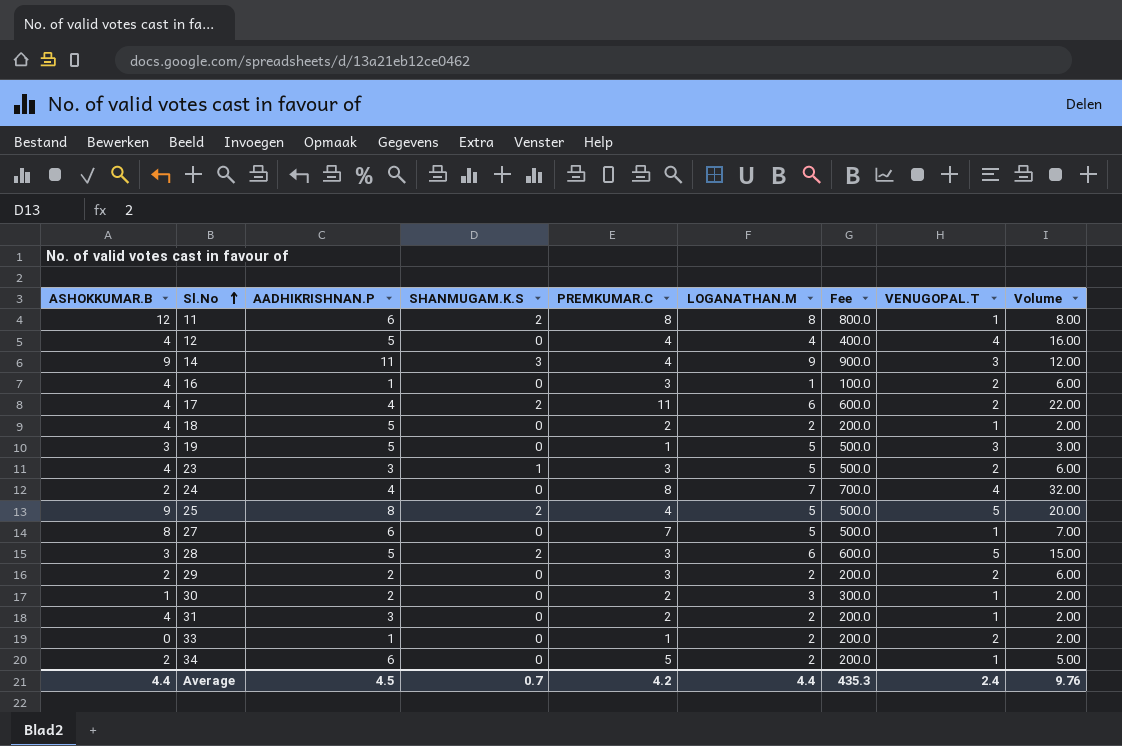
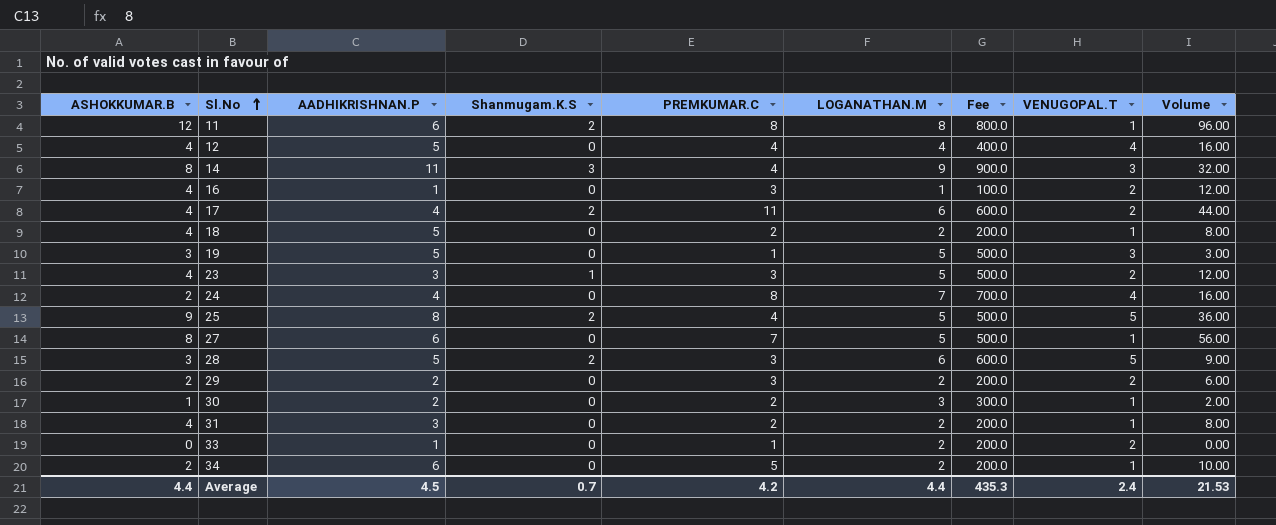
column name: SHANMUGAM.K.S -> Shanmugam.K.S
column Volume | formula: [PREMKUMAR.C] * [VENUGOPAL.T] -> [ASHOKKUMAR.B] * [PREMKUMAR.C]
14 | ASHOKKUMAR.B: 9 -> 8
Average | Volume: 9.76 -> 21.53

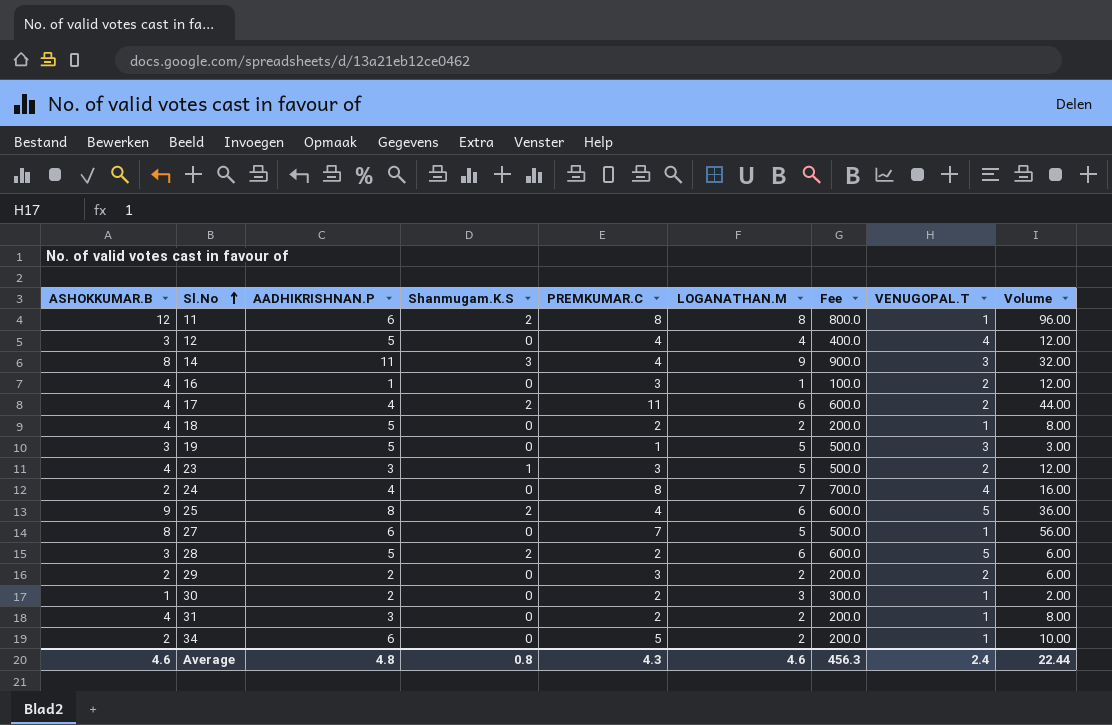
row 33: 0 | 1 | 0 | 1 | 2 | 200.0 | 2 | 0.00 -> none
12 | ASHOKKUMAR.B: 4 -> 3
12 | Volume: 16.00 -> 12.00
25 | LOGANATHAN.M: 5 -> 6
25 | Fee: 500.0 -> 600.0
28 | PREMKUMAR.C: 3 -> 2
28 | Volume: 9.00 -> 6.00
Average | ASHOKKUMAR.B: 4.4 -> 4.6
Average | AADHIKRISHNAN.P: 4.5 -> 4.8
Average | Shanmugam.K.S: 0.7 -> 0.8
Average | PREMKUMAR.C: 4.2 -> 4.3
Average | LOGANATHAN.M: 4.4 -> 4.6
Average | Fee: 435.3 -> 456.3
Average | Volume: 21.53 -> 22.44

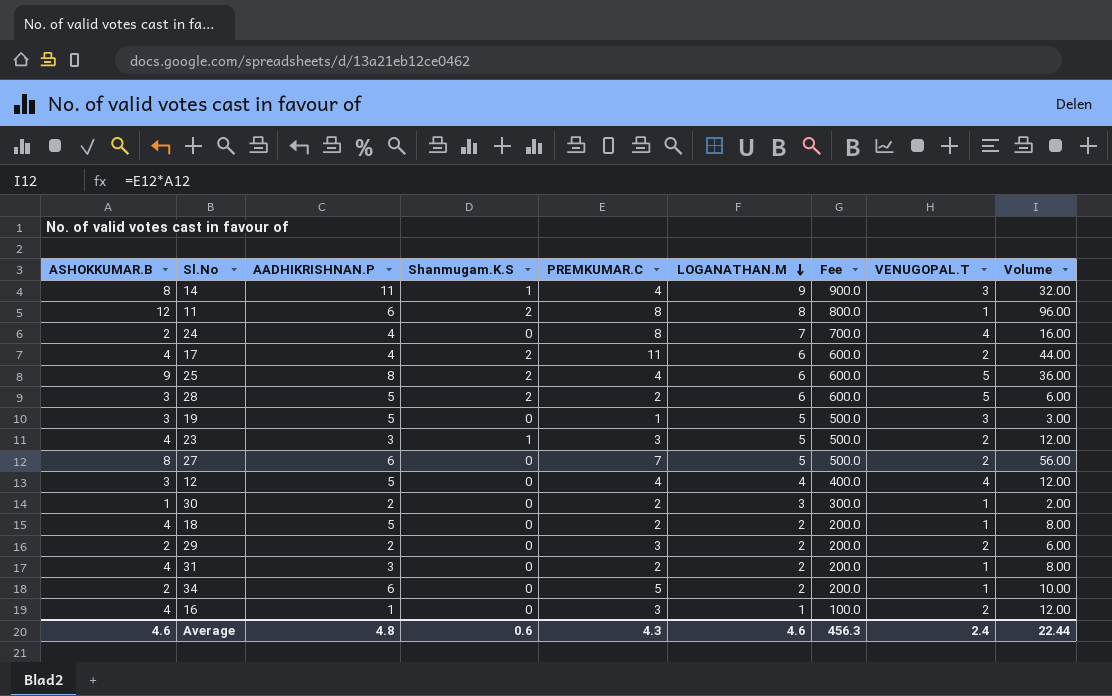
row order: Sl.No ascending -> LOGANATHAN.M descending
14 | Shanmugam.K.S: 3 -> 1
27 | VENUGOPAL.T: 1 -> 2
Average | Shanmugam.K.S: 0.8 -> 0.6

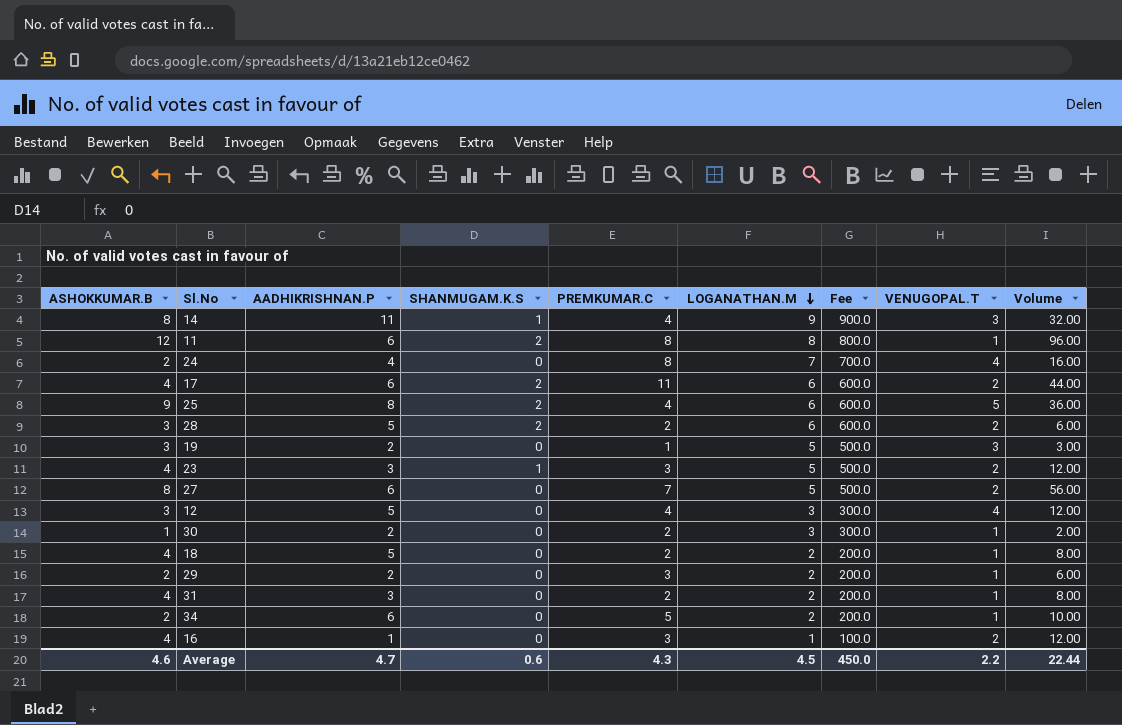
column name: Shanmugam.K.S -> SHANMUGAM.K.S
17 | AADHIKRISHNAN.P: 4 -> 6
28 | VENUGOPAL.T: 5 -> 2
19 | AADHIKRISHNAN.P: 5 -> 2
12 | LOGANATHAN.M: 4 -> 3
12 | Fee: 400.0 -> 300.0
29 | VENUGOPAL.T: 2 -> 1
Average | AADHIKRISHNAN.P: 4.8 -> 4.7
Average | LOGANATHAN.M: 4.6 -> 4.5
Average | Fee: 456.3 -> 450.0
Average | VENUGOPAL.T: 2.4 -> 2.2

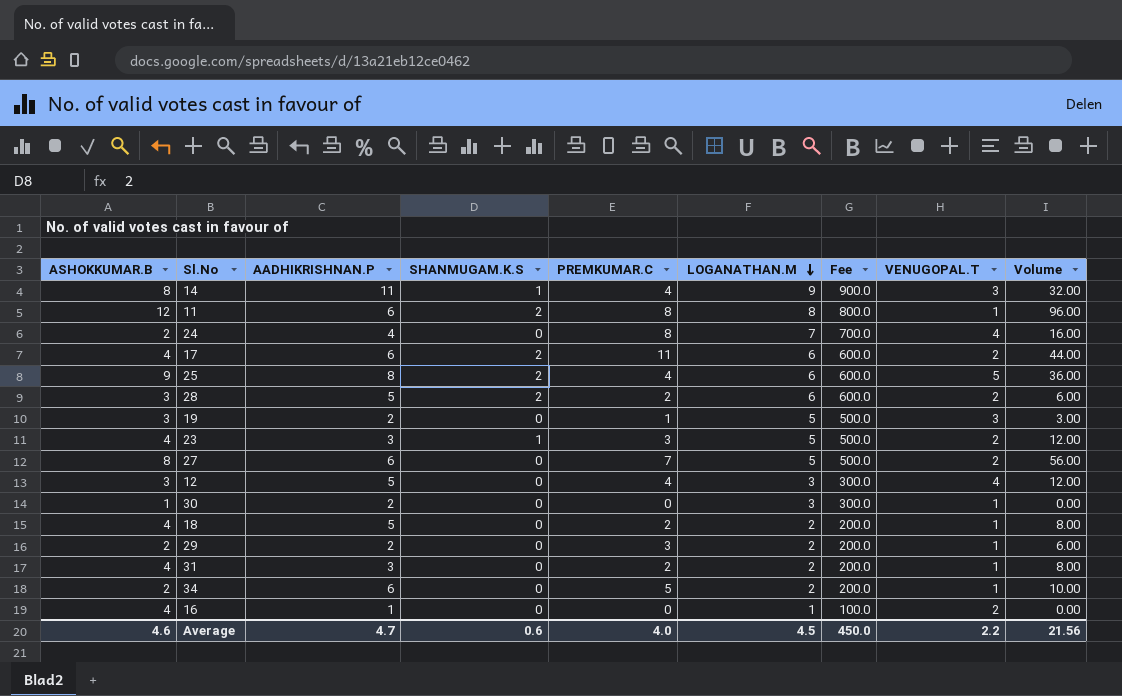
30 | PREMKUMAR.C: 2 -> 0
30 | Volume: 2.00 -> 0.00
16 | PREMKUMAR.C: 3 -> 0
16 | Volume: 12.00 -> 0.00
Average | PREMKUMAR.C: 4.3 -> 4.0
Average | Volume: 22.44 -> 21.56

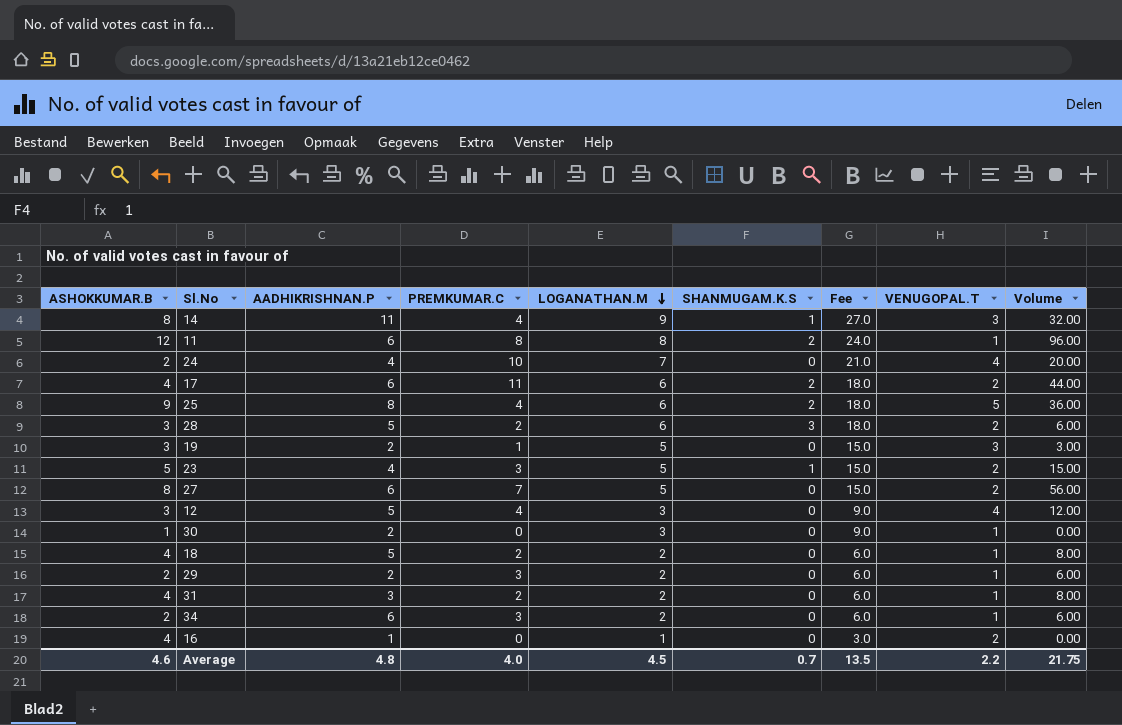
column SHANMUGAM.K.S | position: 4 -> 6
column Fee | formula: [LOGANATHAN.M] * 100 -> [LOGANATHAN.M] * 3
24 | PREMKUMAR.C: 8 -> 10
24 | Volume: 16.00 -> 20.00
28 | SHANMUGAM.K.S: 2 -> 3
23 | ASHOKKUMAR.B: 4 -> 5
23 | AADHIKRISHNAN.P: 3 -> 4
23 | Volume: 12.00 -> 15.00
34 | PREMKUMAR.C: 5 -> 3
34 | Volume: 10.00 -> 6.00
Average | AADHIKRISHNAN.P: 4.7 -> 4.8
Average | SHANMUGAM.K.S: 0.6 -> 0.7
Average | Fee: 450.0 -> 13.5
Average | Volume: 21.56 -> 21.75

